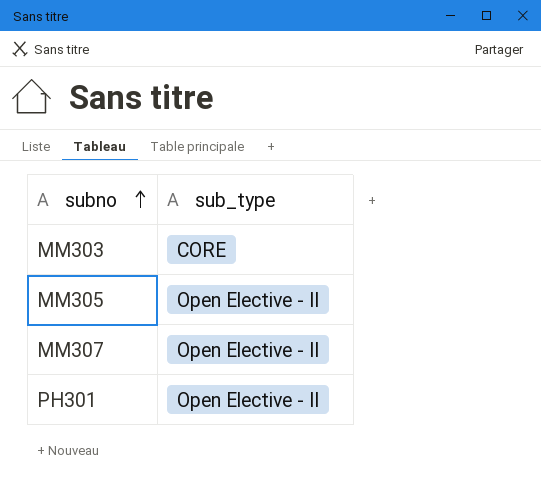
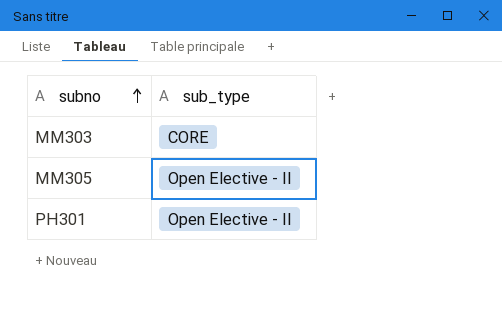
row MM307: Open Elective - II -> none

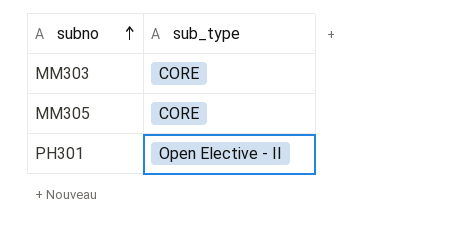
MM305 | sub_type: Open Elective - II -> CORE

